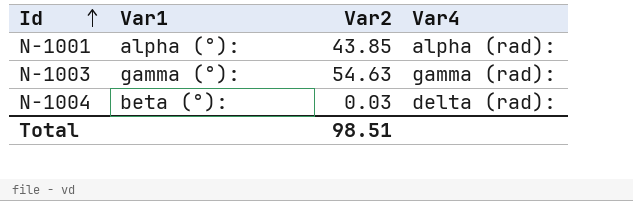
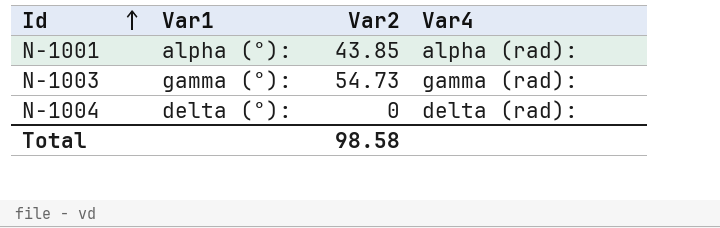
N-1003 | Var2: 54.63 -> 54.73
N-1004 | Var1: beta (°): -> delta (°):
N-1004 | Var2: 0.03 -> 0
Total | Var2: 98.51 -> 98.58

